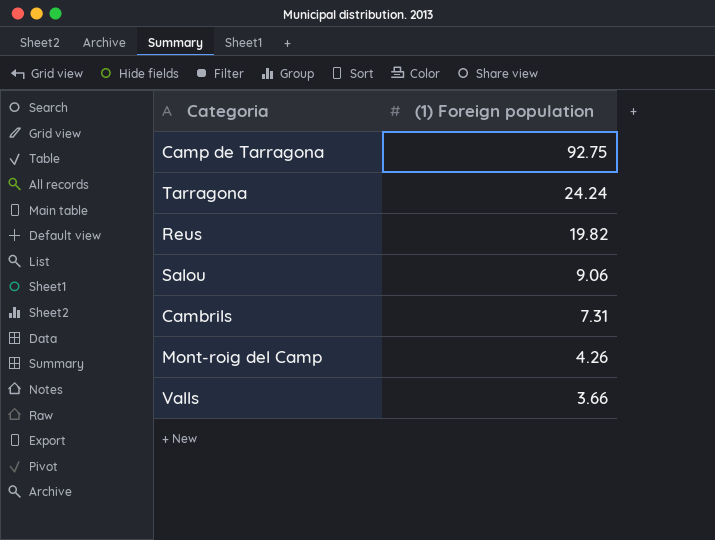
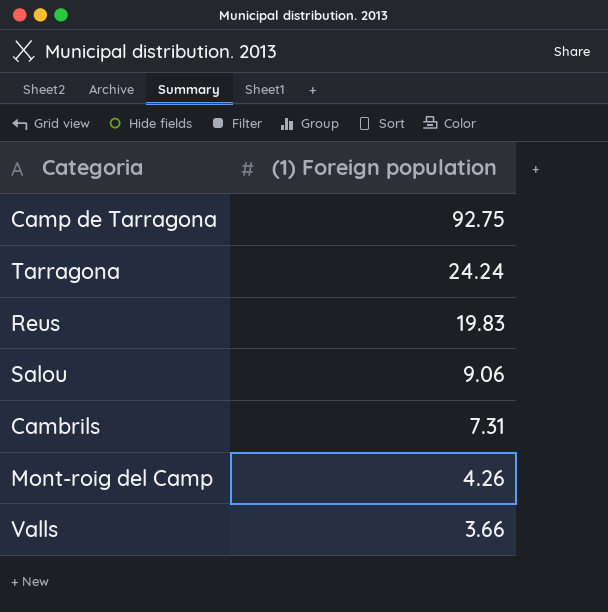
Reus | (1) Foreign population: 19.82 -> 19.83

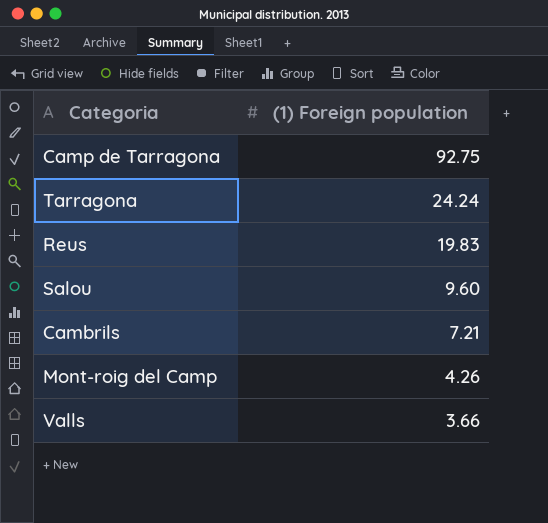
Salou | (1) Foreign population: 9.06 -> 9.60
Cambrils | (1) Foreign population: 7.31 -> 7.21

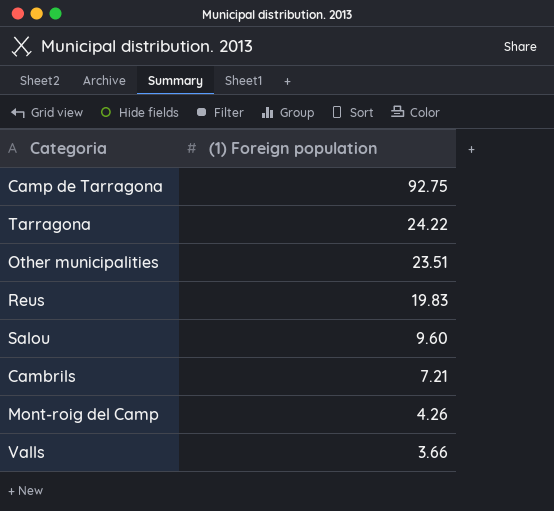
Tarragona | (1) Foreign population: 24.24 -> 24.22
row Other municipalities: none -> 23.51

